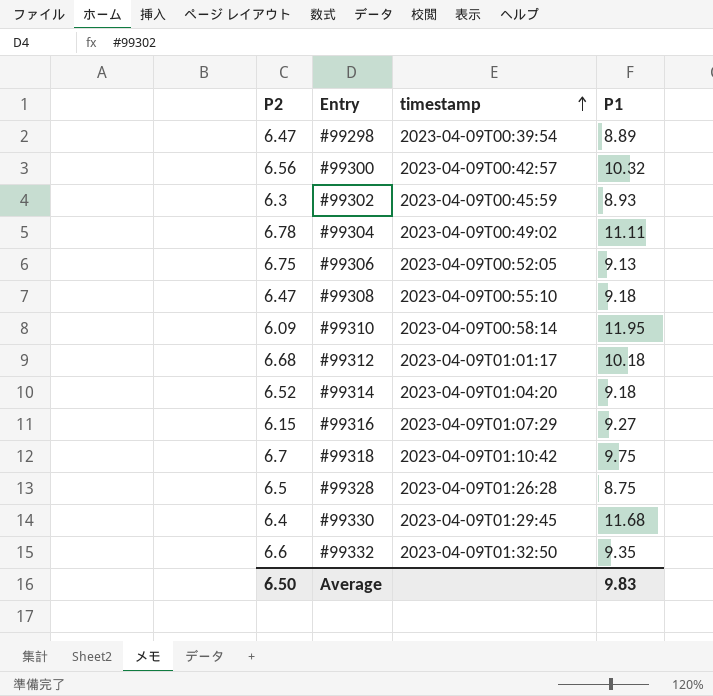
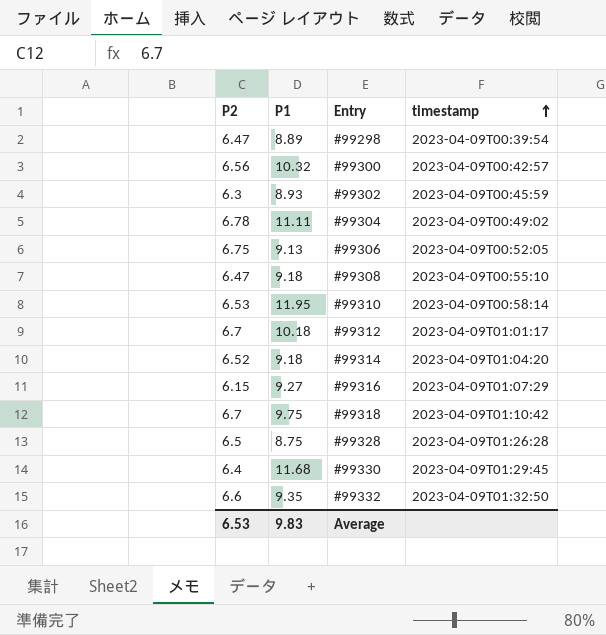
column P1 | position: 4 -> 2
#99310 | P2: 6.09 -> 6.53
#99312 | P2: 6.68 -> 6.7
Average | P2: 6.50 -> 6.53

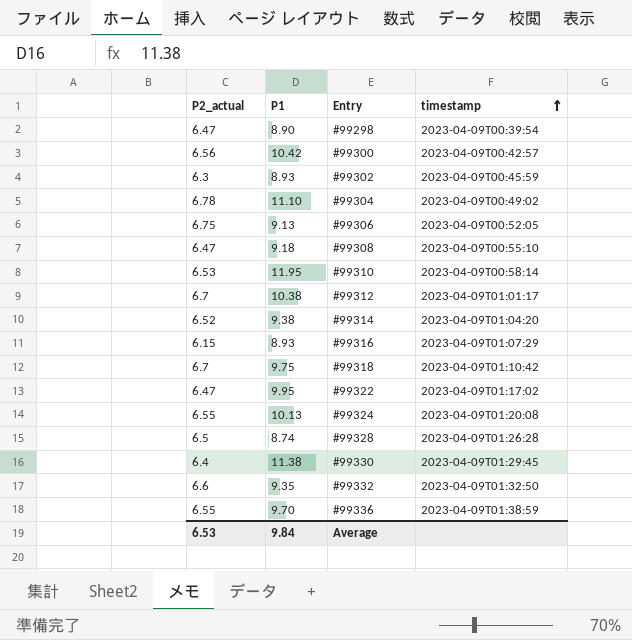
column name: P2 -> P2_actual
#99298 | P1: 8.89 -> 8.90
#99300 | P1: 10.32 -> 10.42
#99304 | P1: 11.11 -> 11.10
#99312 | P1: 10.18 -> 10.38
#99314 | P1: 9.18 -> 9.38
#99316 | P1: 9.27 -> 8.93
row #99322: none -> 6.47 | 9.95 | 2023-04-09T01:17:02
row #99324: none -> 6.55 | 10.13 | 2023-04-09T01:20:08
#99328 | P1: 8.75 -> 8.74
#99330 | P1: 11.68 -> 11.38
row #99336: none -> 6.55 | 9.70 | 2023-04-09T01:38:59
Average | P1: 9.83 -> 9.84

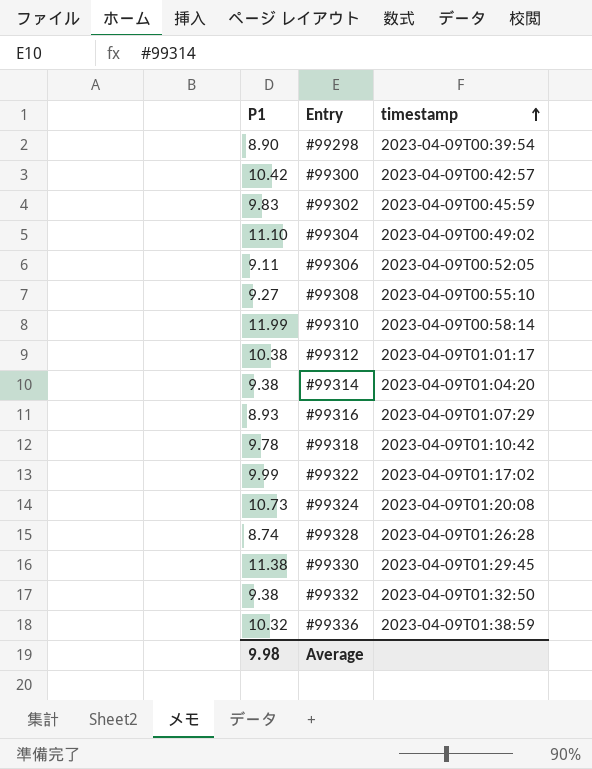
column P2_actual | position: 1 -> none
#99302 | P1: 8.93 -> 9.83
#99306 | P1: 9.13 -> 9.11
#99308 | P1: 9.18 -> 9.27
#99310 | P1: 11.95 -> 11.99
#99318 | P1: 9.75 -> 9.78
#99322 | P1: 9.95 -> 9.99
#99324 | P1: 10.13 -> 10.73
#99332 | P1: 9.35 -> 9.38
#99336 | P1: 9.70 -> 10.32
Average | P1: 9.84 -> 9.98

